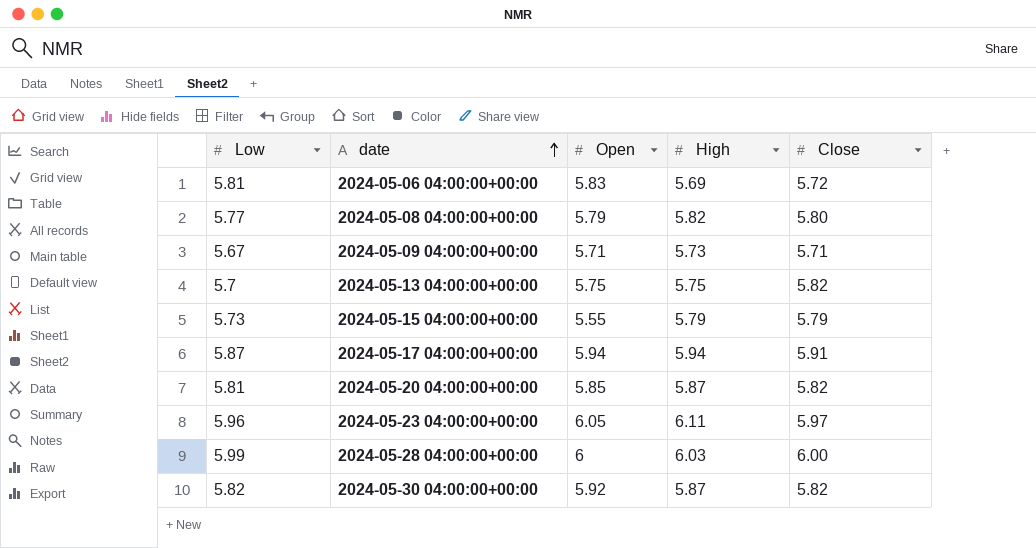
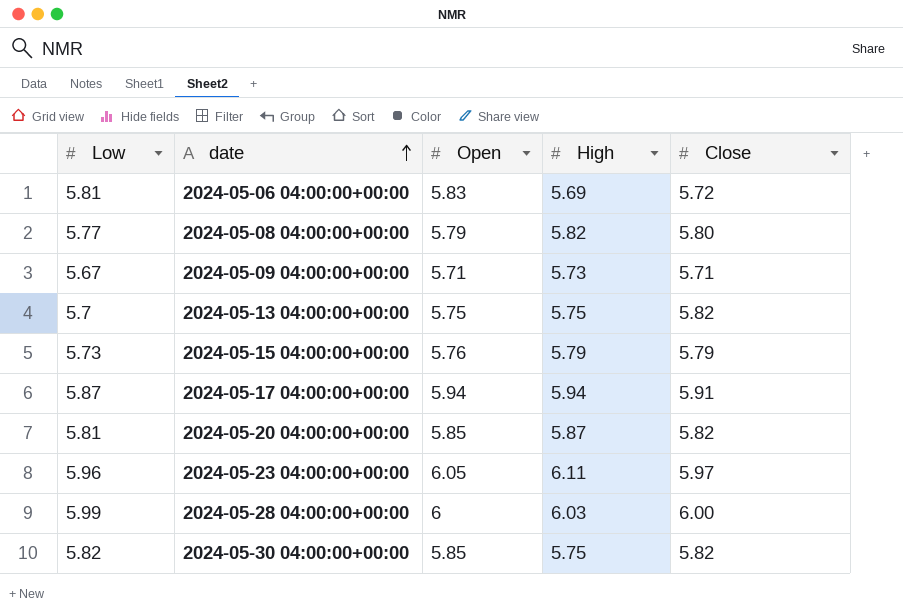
2024-05-15 04:00:00+00:00 | Open: 5.55 -> 5.76
2024-05-30 04:00:00+00:00 | Open: 5.92 -> 5.85
2024-05-30 04:00:00+00:00 | High: 5.87 -> 5.75

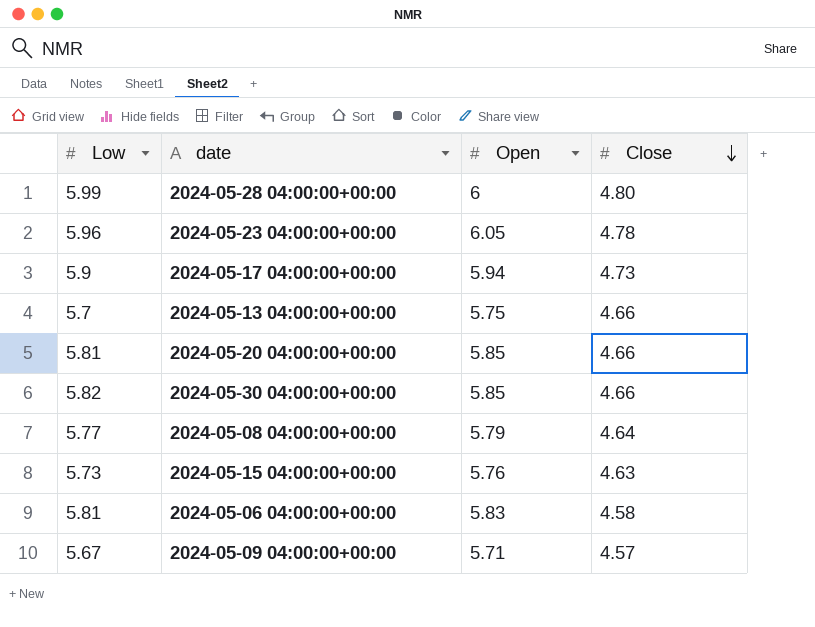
row order: date ascending -> Close descending
column High | position: 4 -> none
2024-05-28 04:00:00+00:00 | Close: 6.00 -> 4.80
2024-05-23 04:00:00+00:00 | Close: 5.97 -> 4.78
2024-05-17 04:00:00+00:00 | Low: 5.87 -> 5.9
2024-05-17 04:00:00+00:00 | Close: 5.91 -> 4.73
2024-05-13 04:00:00+00:00 | Close: 5.82 -> 4.66
2024-05-20 04:00:00+00:00 | Close: 5.82 -> 4.66
2024-05-30 04:00:00+00:00 | Close: 5.82 -> 4.66
2024-05-08 04:00:00+00:00 | Close: 5.80 -> 4.64
2024-05-15 04:00:00+00:00 | Close: 5.79 -> 4.63
2024-05-06 04:00:00+00:00 | Close: 5.72 -> 4.58
2024-05-09 04:00:00+00:00 | Close: 5.71 -> 4.57

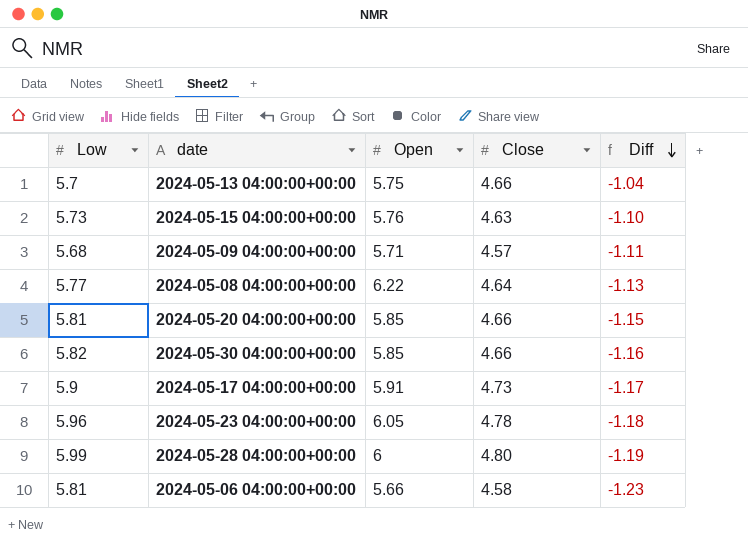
row order: Close descending -> Diff descending
column Diff | formula: none -> [Close] - [Low]
2024-05-09 04:00:00+00:00 | Low: 5.67 -> 5.68
2024-05-08 04:00:00+00:00 | Open: 5.79 -> 6.22
2024-05-17 04:00:00+00:00 | Open: 5.94 -> 5.91
2024-05-06 04:00:00+00:00 | Open: 5.83 -> 5.66

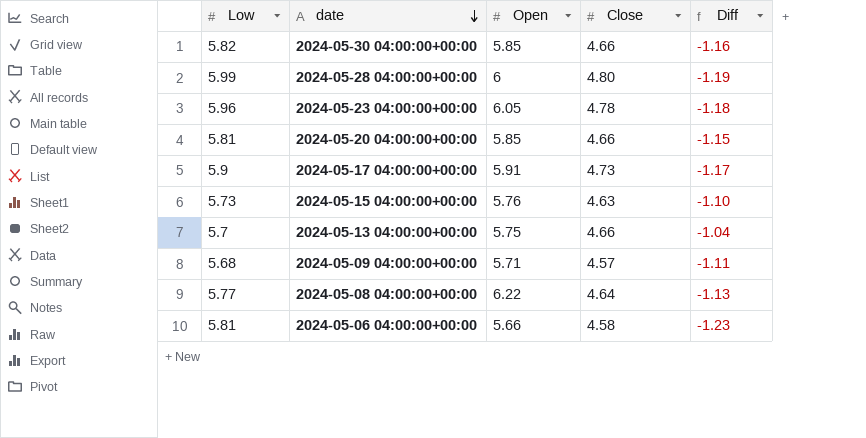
row order: Diff descending -> date descending

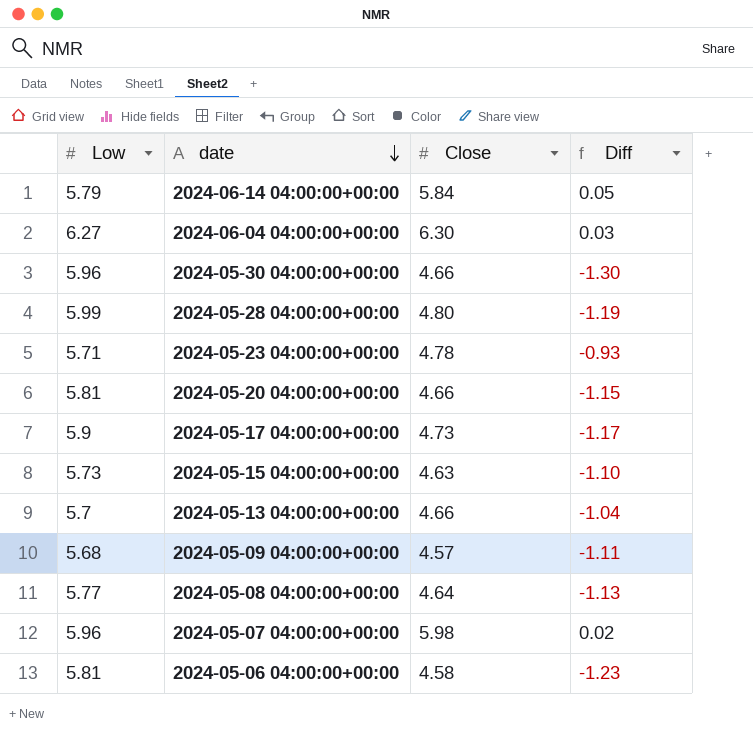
column Open | position: 3 -> none
row 2024-06-14 04:00:00+00:00: none -> 5.79 | 5.84 | 0.05
row 2024-06-04 04:00:00+00:00: none -> 6.27 | 6.30 | 0.03
2024-05-30 04:00:00+00:00 | Low: 5.82 -> 5.96
2024-05-30 04:00:00+00:00 | Diff: -1.16 -> -1.30
2024-05-23 04:00:00+00:00 | Low: 5.96 -> 5.71
2024-05-23 04:00:00+00:00 | Diff: -1.18 -> -0.93
row 2024-05-07 04:00:00+00:00: none -> 5.96 | 5.98 | 0.02

